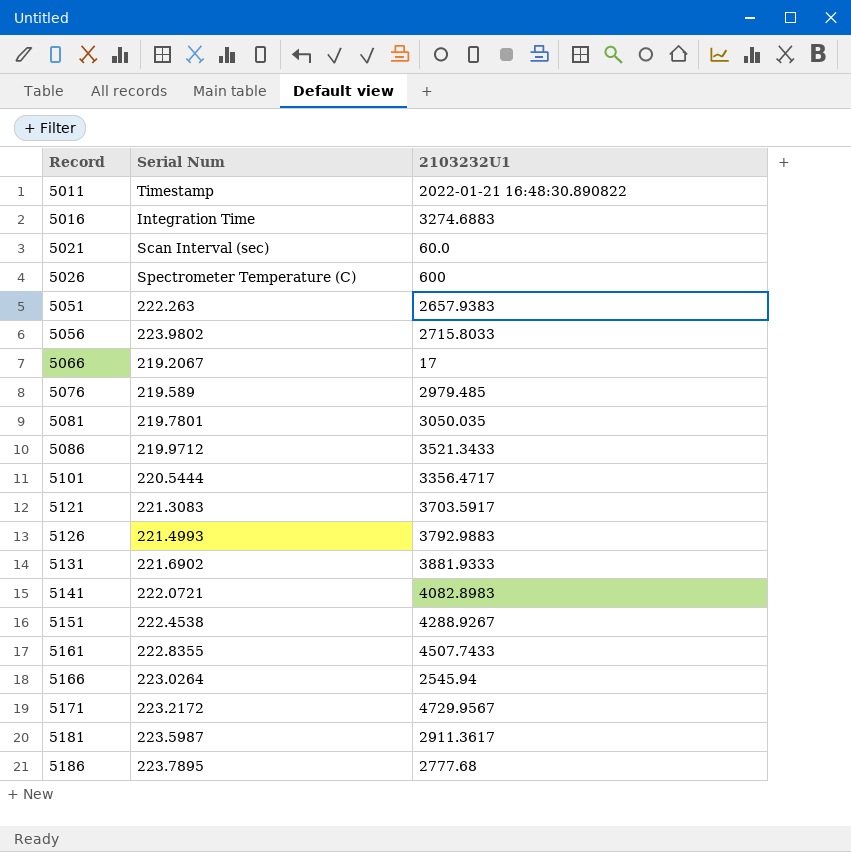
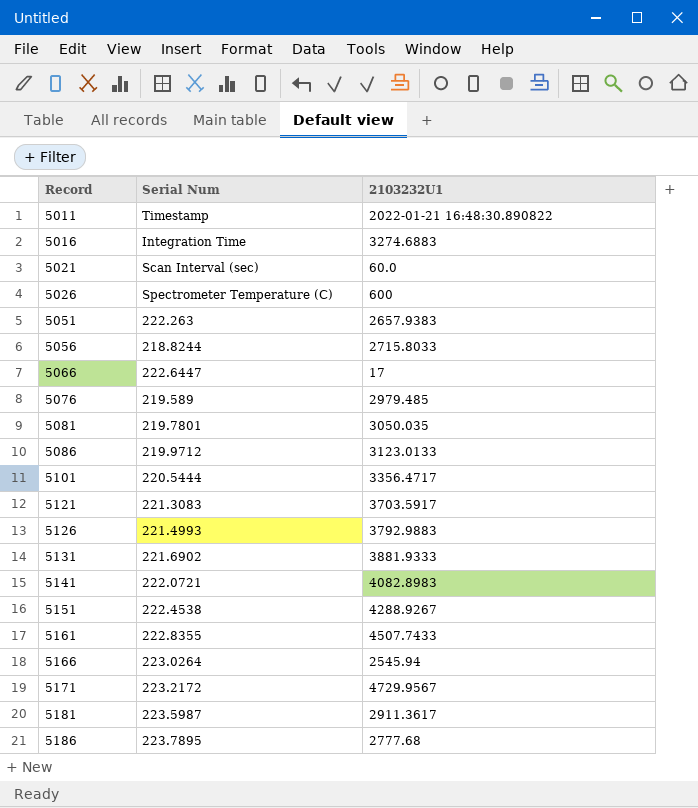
5056 | Serial Num: 223.9802 -> 218.8244
5066 | Serial Num: 219.2067 -> 222.6447
5086 | 2103232U1: 3521.3433 -> 3123.0133

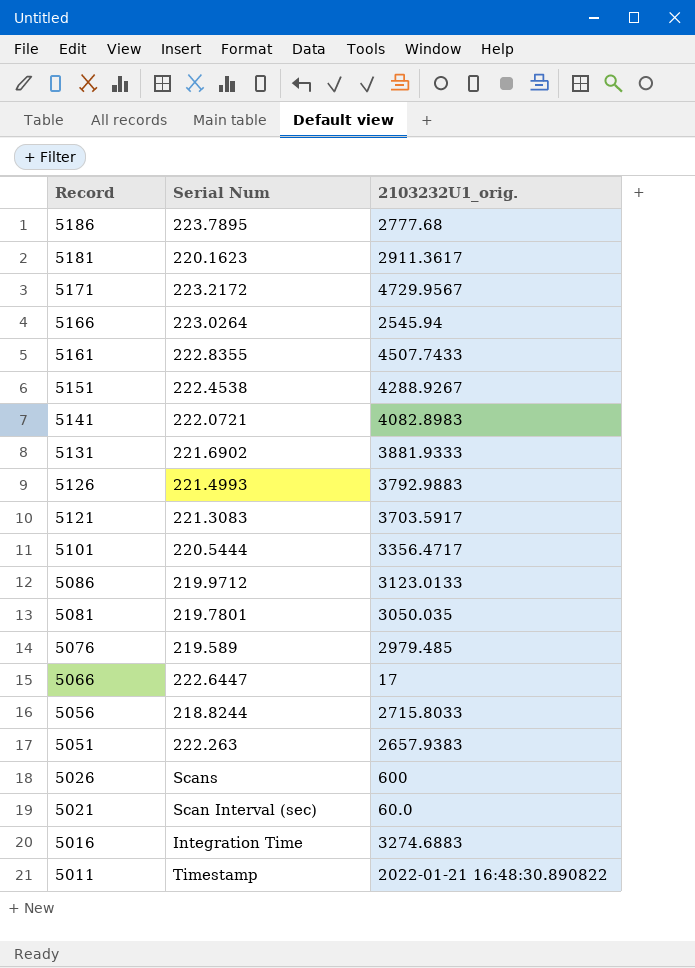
row order: Record ascending -> Record descending
column name: 2103232U1 -> 2103232U1_orig.
5181 | Serial Num: 223.5987 -> 220.1623
5026 | Serial Num: Spectrometer Temperature (C) -> Scans

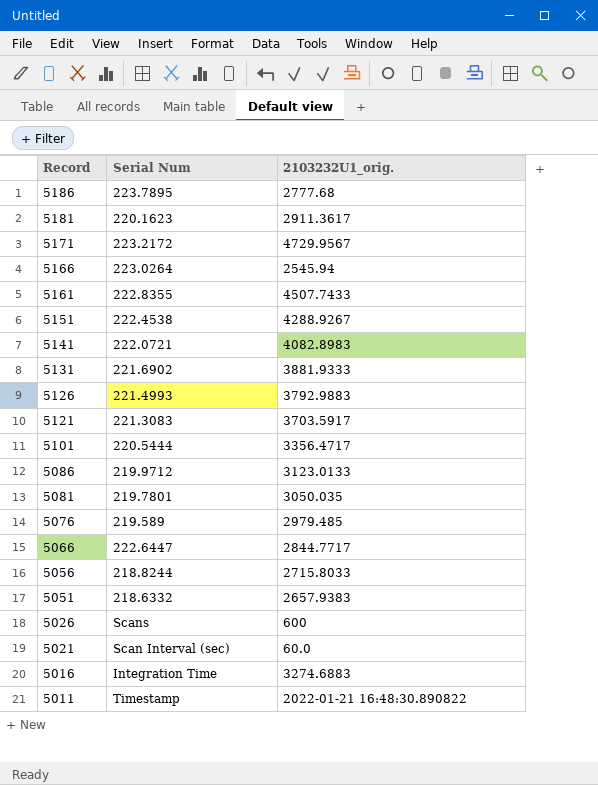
5066 | 2103232U1_orig.: 17 -> 2844.7717
5051 | Serial Num: 222.263 -> 218.6332

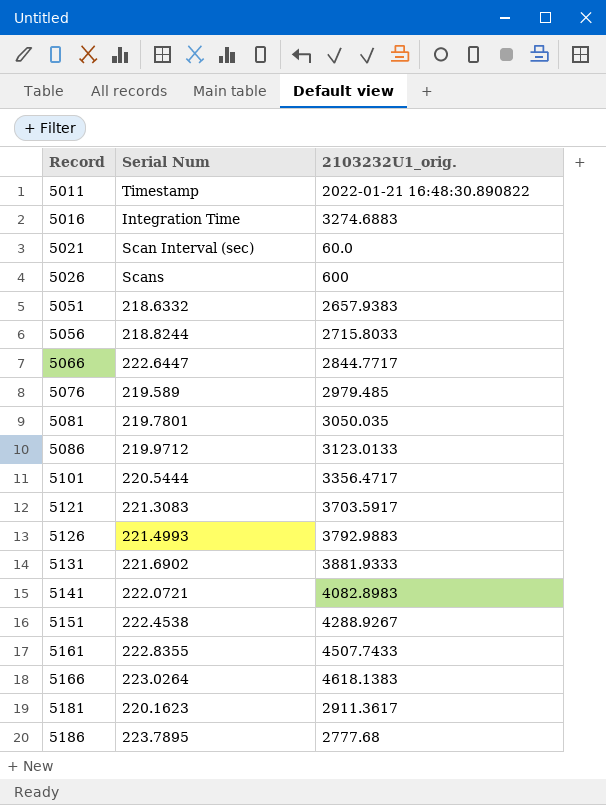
row order: Record descending -> Record ascending
row 5171: 223.2172 | 4729.9567 -> none
5166 | 2103232U1_orig.: 2545.94 -> 4618.1383

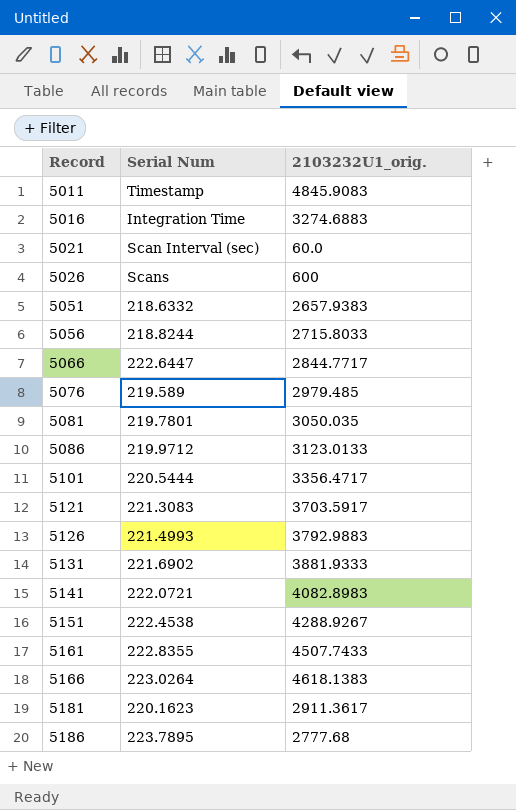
5011 | 2103232U1_orig.: 2022-01-21 16:48:30.890822 -> 4845.9083

